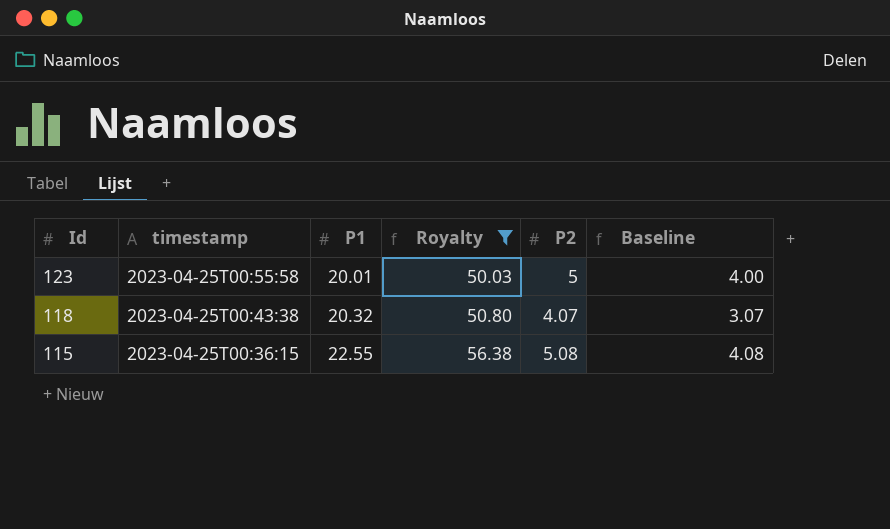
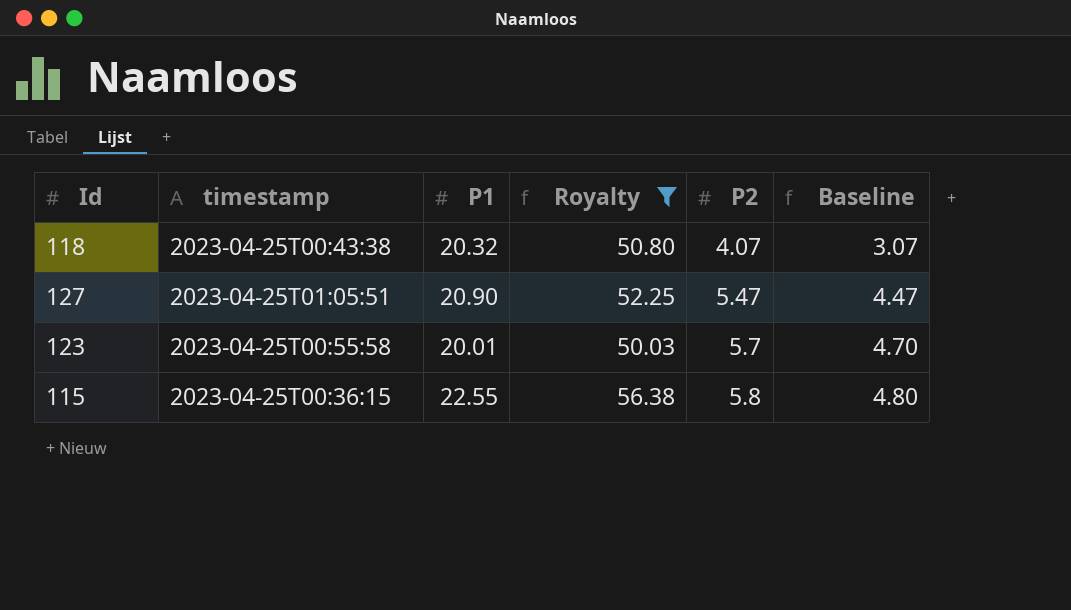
row order: Id descending -> P2 ascending
row 127: none -> 2023-04-25T01:05:51 | 20.90 | 52.25 | 5.47 | 4.47
123 | P2: 5 -> 5.7
123 | Baseline: 4.00 -> 4.70
115 | P2: 5.08 -> 5.8
115 | Baseline: 4.08 -> 4.80

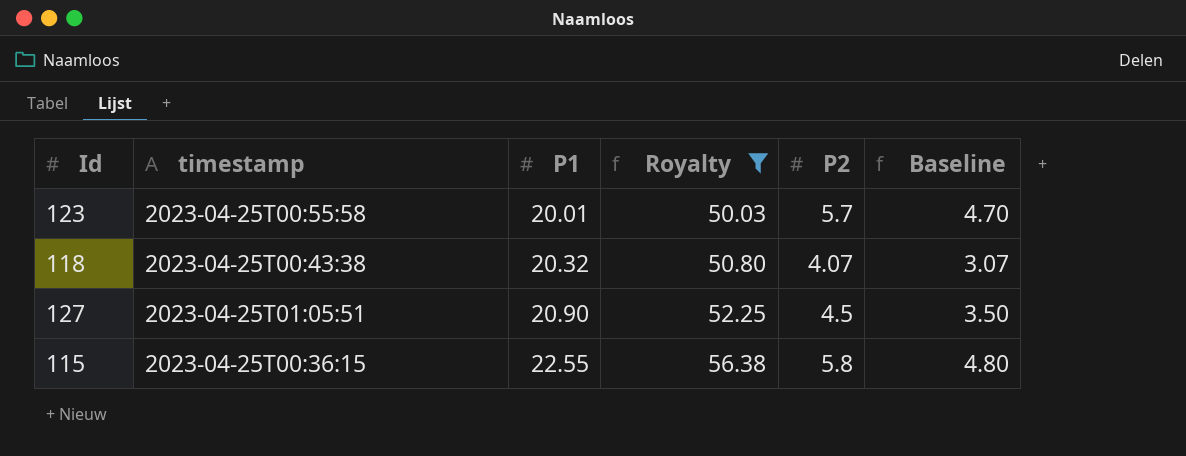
row order: P2 ascending -> P1 ascending
127 | P2: 5.47 -> 4.5
127 | Baseline: 4.47 -> 3.50

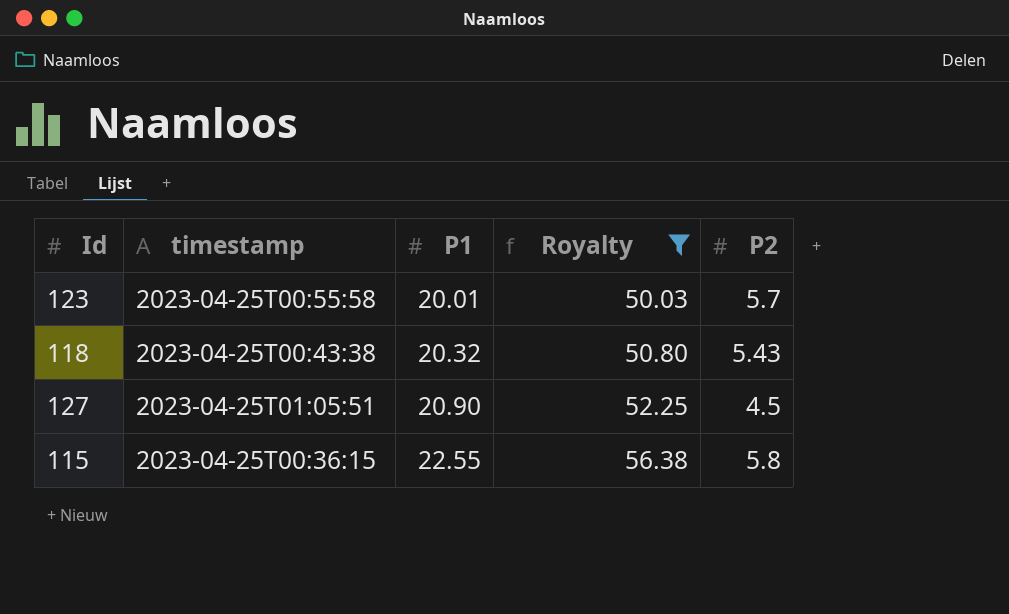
column Baseline | formula: [P2] - 1 -> none
118 | P2: 4.07 -> 5.43

